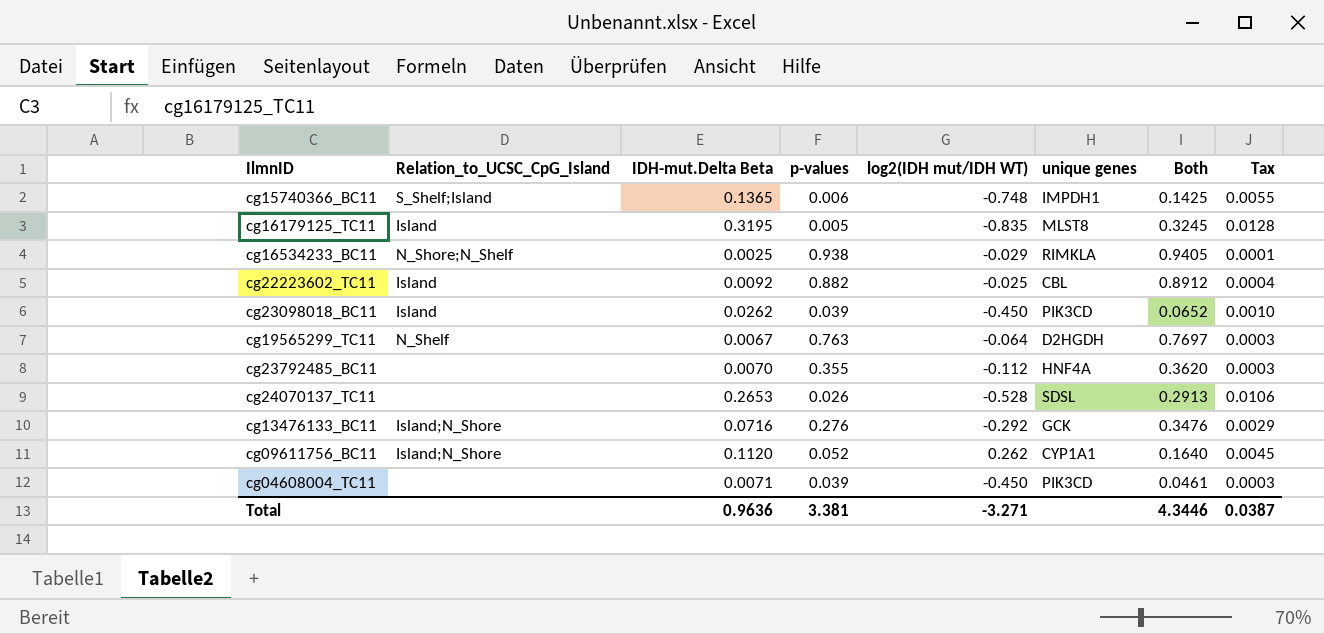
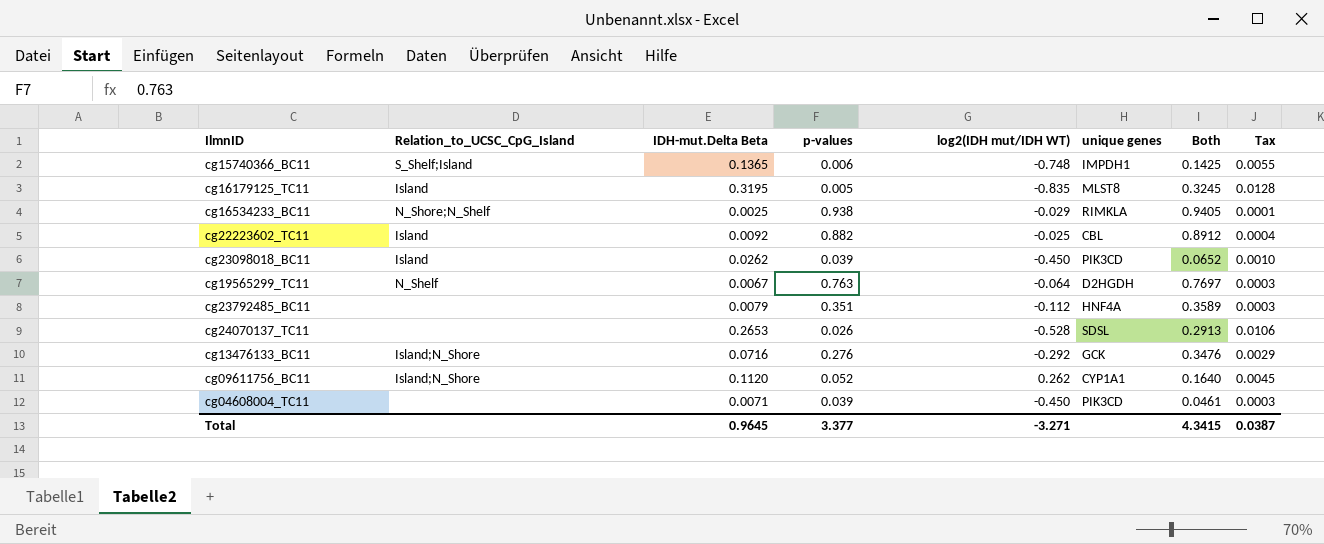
cg23792485_BC11 | IDH-mut.Delta Beta: 0.0070 -> 0.0079
cg23792485_BC11 | p-values: 0.355 -> 0.351
cg23792485_BC11 | Both: 0.3620 -> 0.3589
Total | IDH-mut.Delta Beta: 0.9636 -> 0.9645
Total | p-values: 3.381 -> 3.377
Total | Both: 4.3446 -> 4.3415

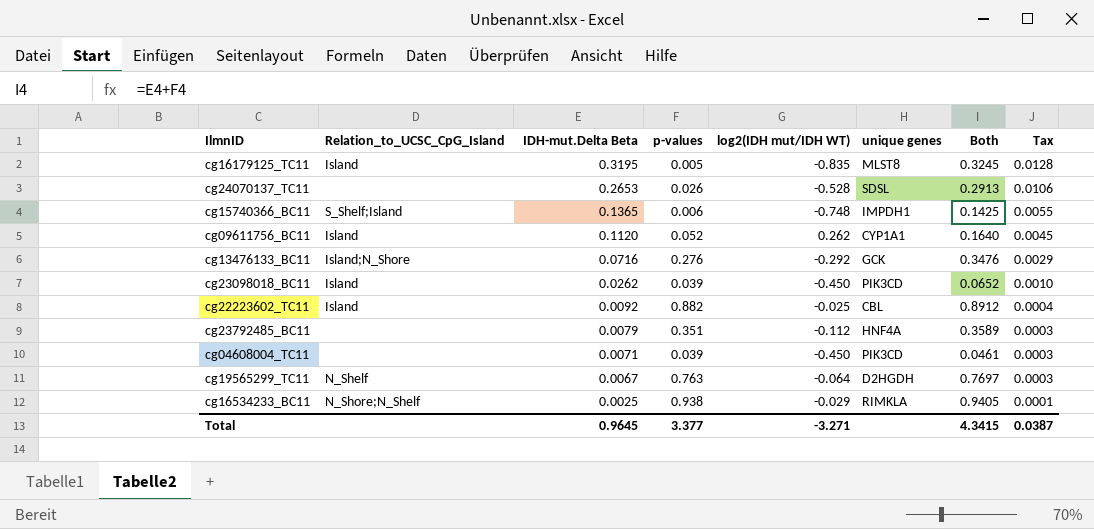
row order: none -> IDH-mut.Delta Beta descending
cg09611756_BC11 | Relation_to_UCSC_CpG_Island: Island;N_Shore -> Island

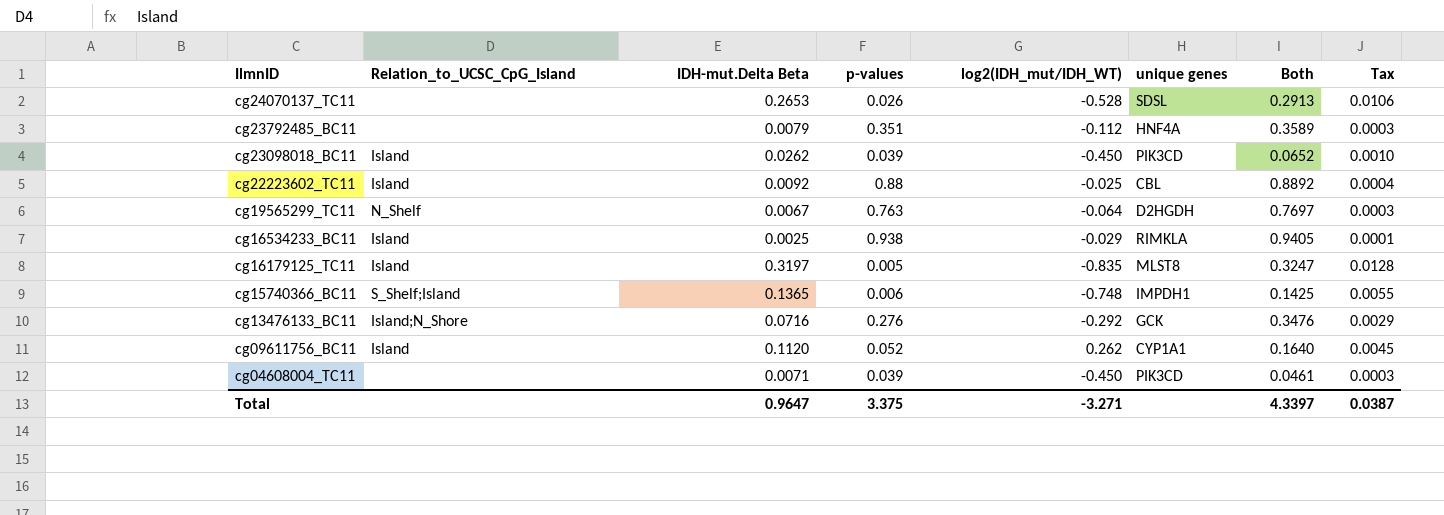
row order: IDH-mut.Delta Beta descending -> IlmnID descending
column name: log2(IDH mut/IDH WT) -> log2(IDH_mut/IDH_WT)
cg22223602_TC11 | p-values: 0.882 -> 0.88
cg22223602_TC11 | Both: 0.8912 -> 0.8892
cg16534233_BC11 | Relation_to_UCSC_CpG_Island: N_Shore;N_Shelf -> Island
cg16179125_TC11 | IDH-mut.Delta Beta: 0.3195 -> 0.3197
cg16179125_TC11 | Both: 0.3245 -> 0.3247
Total | IDH-mut.Delta Beta: 0.9645 -> 0.9647
Total | p-values: 3.377 -> 3.375
Total | Both: 4.3415 -> 4.3397

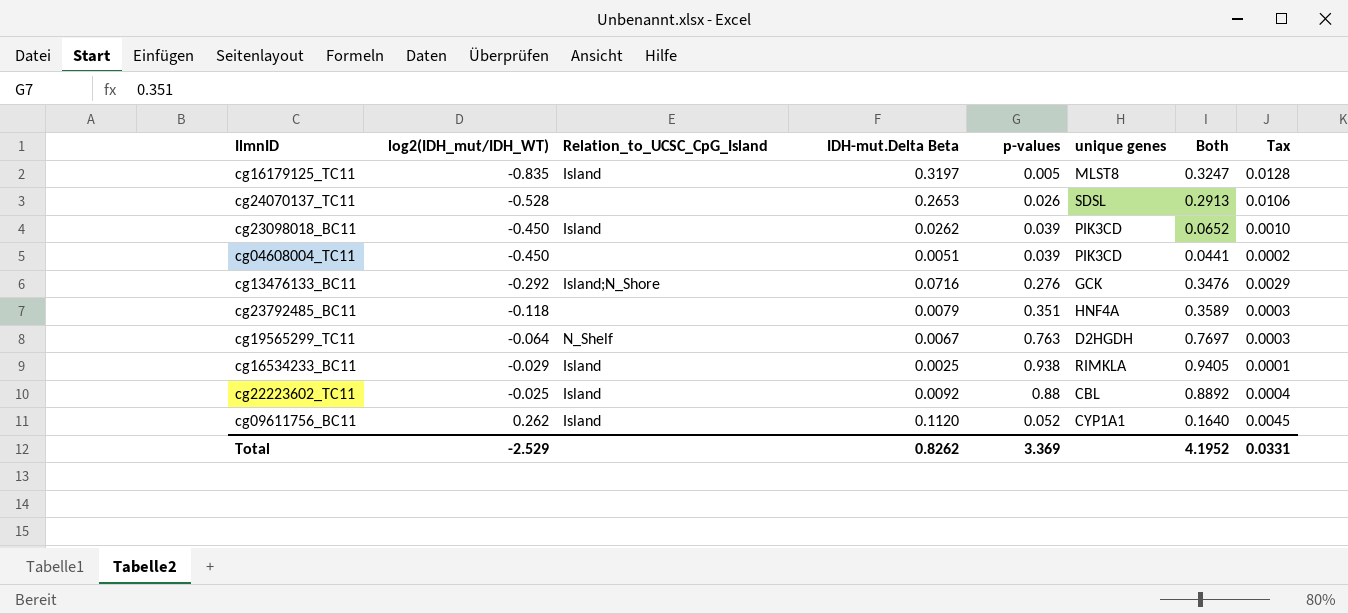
row order: IlmnID descending -> log2(IDH_mut/IDH_WT) ascending
column log2(IDH_mut/IDH_WT) | position: 5 -> 2
row cg15740366_BC11: S_Shelf;Island | 0.1365 | 0.006 | -0.748 | IMPDH1 | 0.1425 | 0.0055 -> none
cg04608004_TC11 | IDH-mut.Delta Beta: 0.0071 -> 0.0051
cg04608004_TC11 | Both: 0.0461 -> 0.0441
cg04608004_TC11 | Tax: 0.0003 -> 0.0002
cg23792485_BC11 | log2(IDH_mut/IDH_WT): -0.112 -> -0.118
Total | log2(IDH_mut/IDH_WT): -3.271 -> -2.529
Total | IDH-mut.Delta Beta: 0.9647 -> 0.8262
Total | p-values: 3.375 -> 3.369
Total | Both: 4.3397 -> 4.1952
Total | Tax: 0.0387 -> 0.0331

